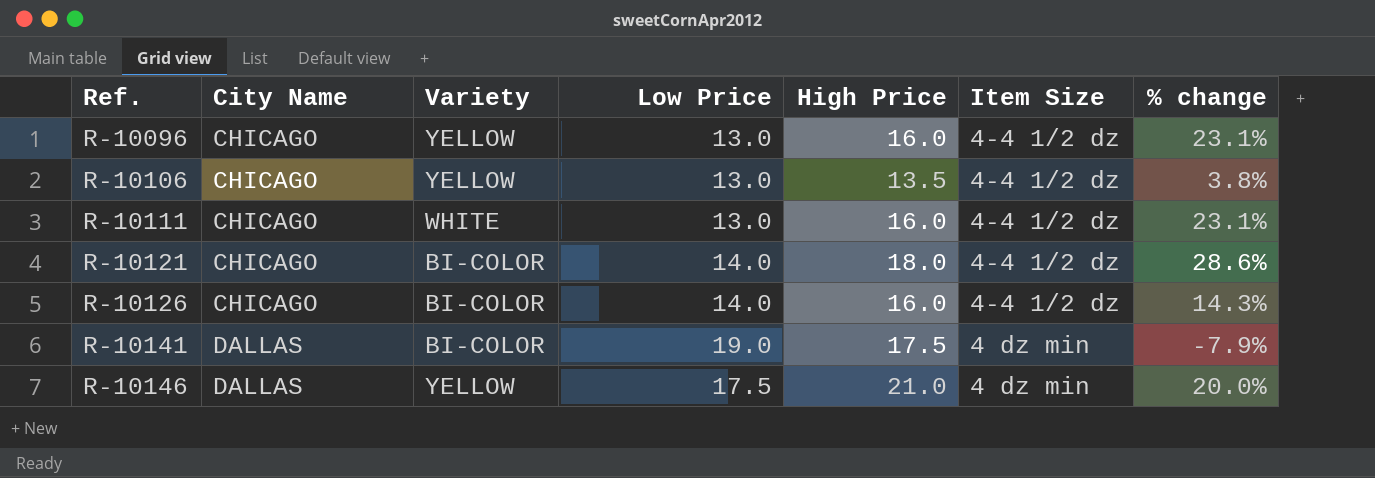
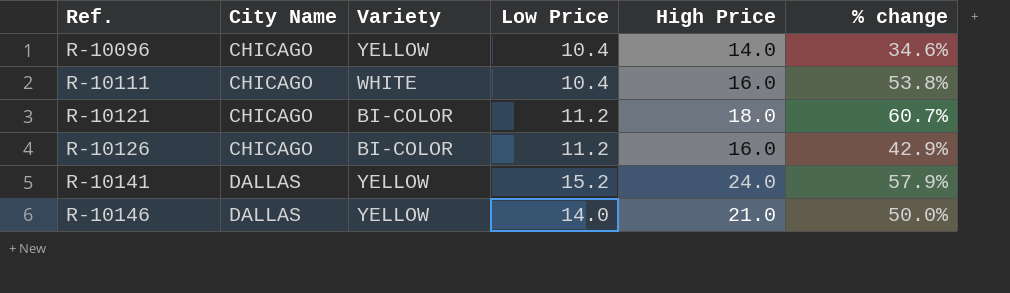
column Item Size | position: 6 -> none
row R-10106: CHICAGO | YELLOW | 13.0 | 13.5 | 4-4 1/2 dz | 3.8% -> none
R-10096 | Low Price: 13.0 -> 10.4
R-10096 | High Price: 16.0 -> 14.0
R-10096 | % change: 23.1% -> 34.6%
R-10111 | Low Price: 13.0 -> 10.4
R-10111 | % change: 23.1% -> 53.8%
R-10121 | Low Price: 14.0 -> 11.2
R-10121 | % change: 28.6% -> 60.7%
R-10126 | Low Price: 14.0 -> 11.2
R-10126 | % change: 14.3% -> 42.9%
R-10141 | Variety: BI-COLOR -> YELLOW
R-10141 | Low Price: 19.0 -> 15.2
R-10141 | High Price: 17.5 -> 24.0
R-10141 | % change: -7.9% -> 57.9%
R-10146 | Low Price: 17.5 -> 14.0
R-10146 | % change: 20.0% -> 50.0%

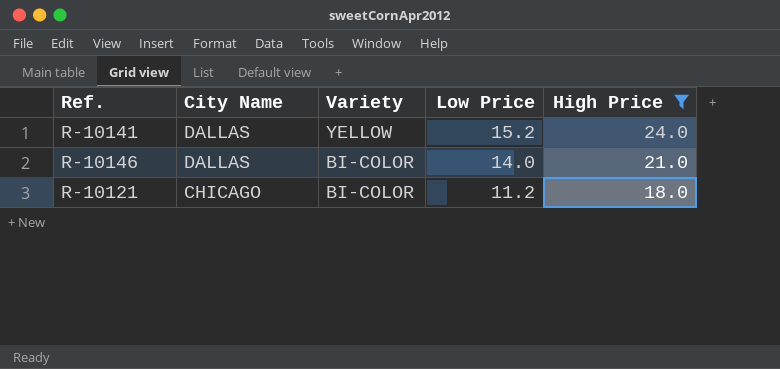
filter: none -> High Price >= 18.0
row order: Ref. ascending -> City Name descending
column % change | formula: ([High Price] - [Low Price]) / [Low Price] -> none
R-10146 | Variety: YELLOW -> BI-COLOR

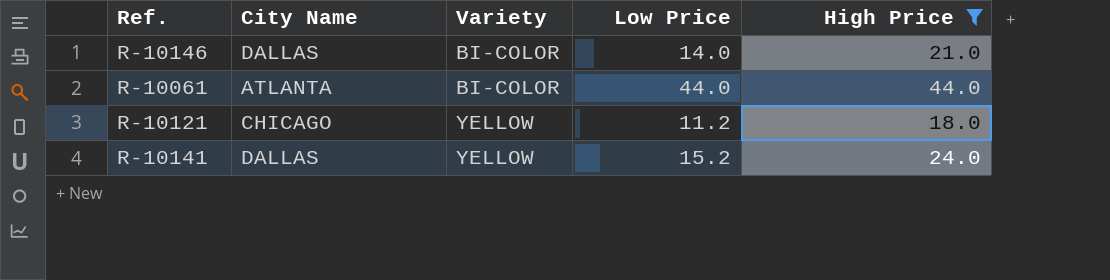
row order: City Name descending -> Variety ascending
row R-10061: none -> ATLANTA | BI-COLOR | 44.0 | 44.0
R-10121 | Variety: BI-COLOR -> YELLOW

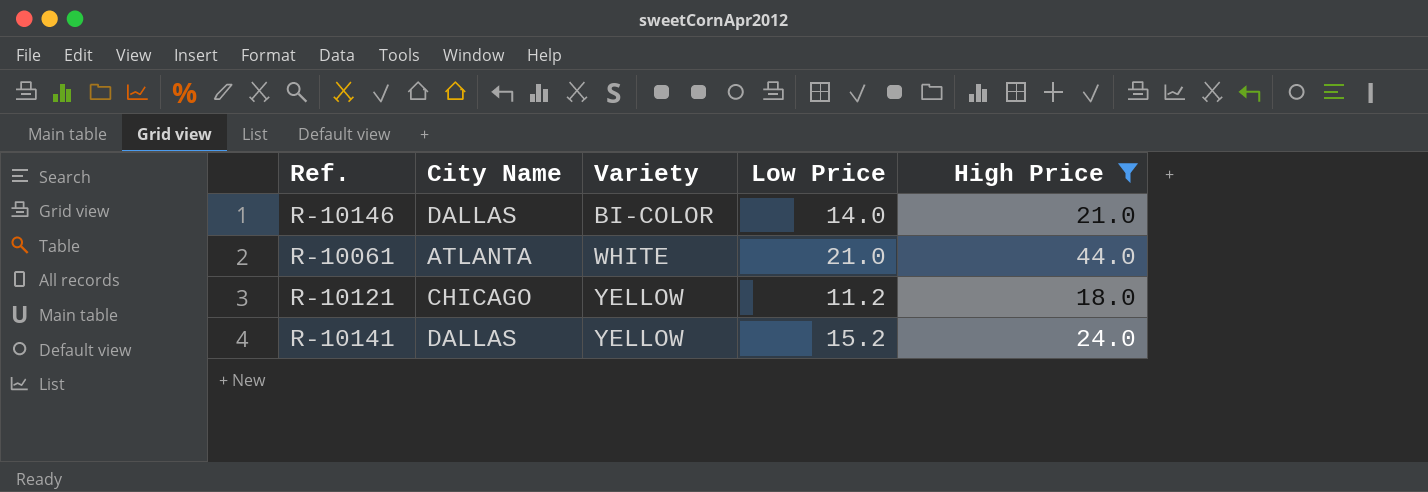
R-10061 | Variety: BI-COLOR -> WHITE
R-10061 | Low Price: 44.0 -> 21.0

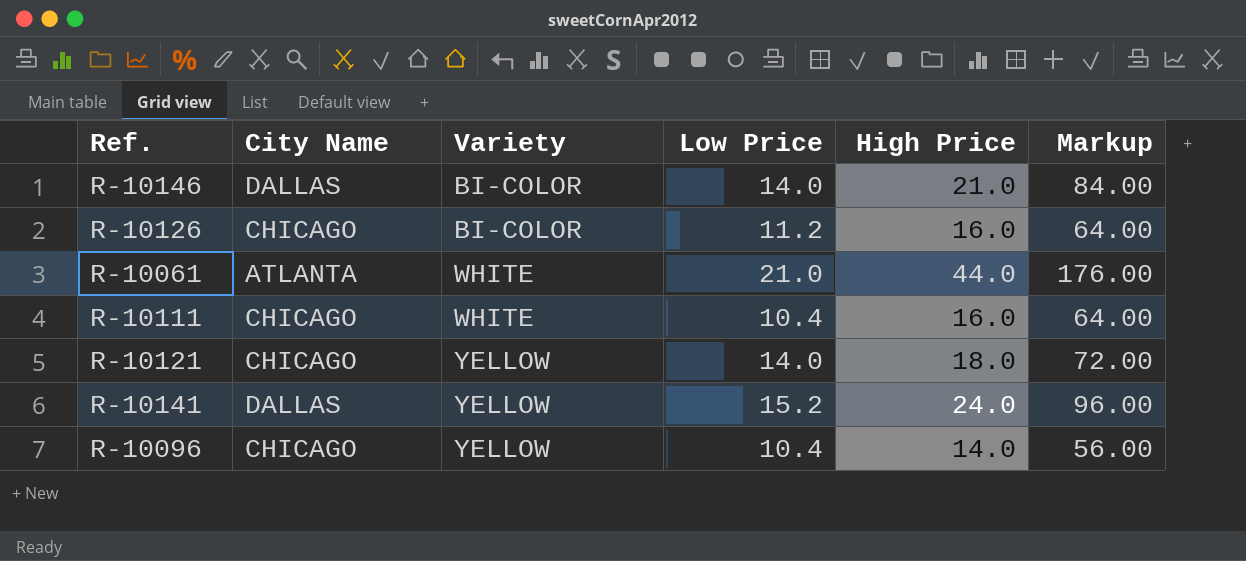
filter: High Price >= 18.0 -> none
column Markup | formula: none -> [High Price] * 4
R-10121 | Low Price: 11.2 -> 14.0

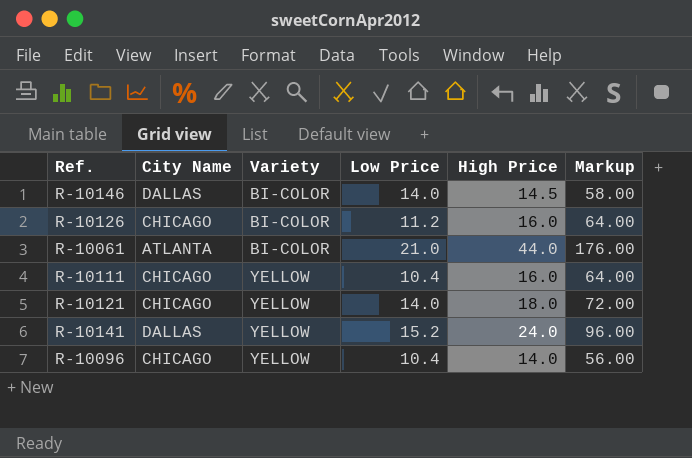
R-10146 | High Price: 21.0 -> 14.5
R-10146 | Markup: 84.00 -> 58.00
R-10061 | Variety: WHITE -> BI-COLOR
R-10111 | Variety: WHITE -> YELLOW

